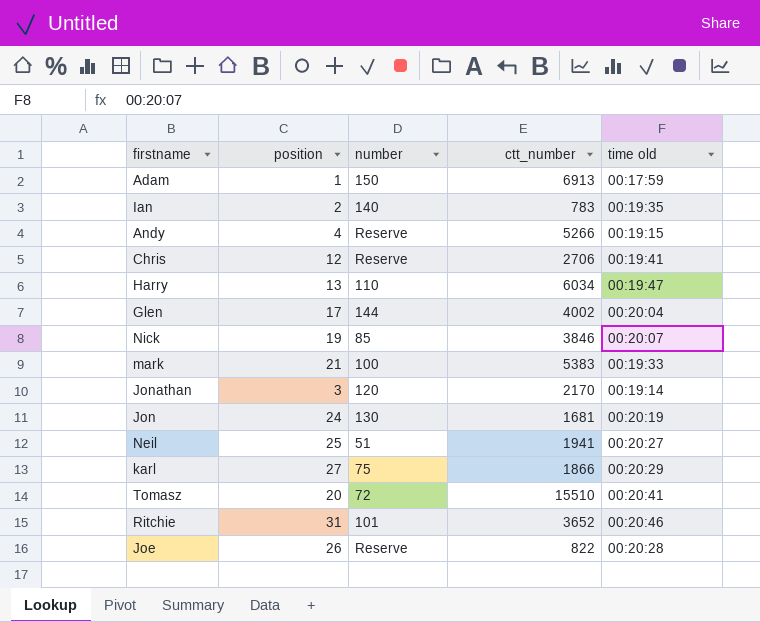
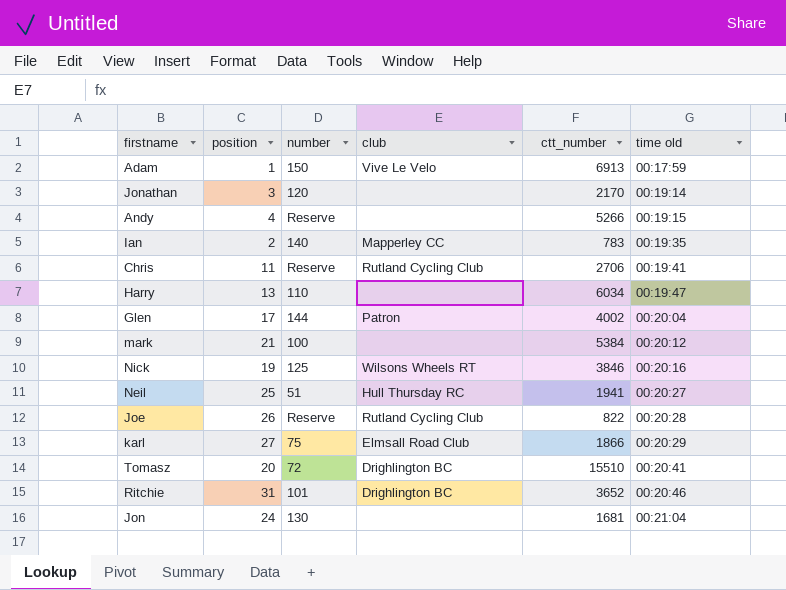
row order: none -> time old ascending
column club | position: none -> 4
Chris | position: 12 -> 11
mark | ctt_number: 5383 -> 5384
mark | time old: 00:19:33 -> 00:20:12
Nick | number: 85 -> 125
Nick | time old: 00:20:07 -> 00:20:16
Jon | time old: 00:20:19 -> 00:21:04

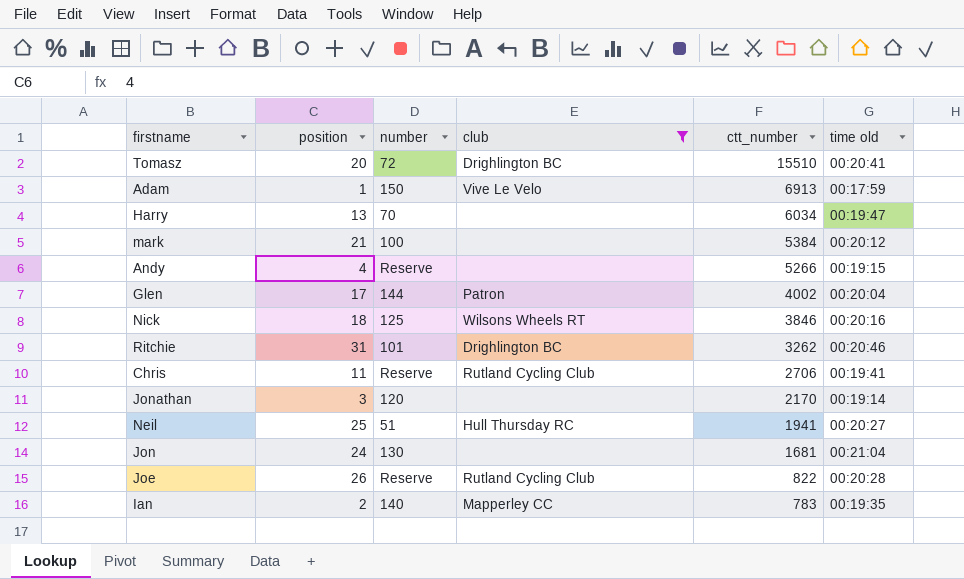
filter: none -> club != Elmsall Road Club
row order: time old ascending -> ctt_number descending
Harry | number: 110 -> 70
Nick | position: 19 -> 18
Ritchie | ctt_number: 3652 -> 3262

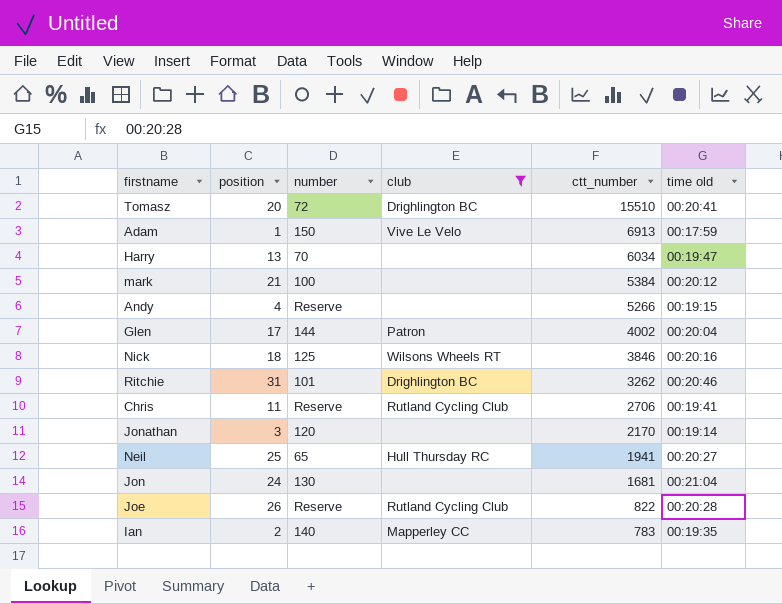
Neil | number: 51 -> 65

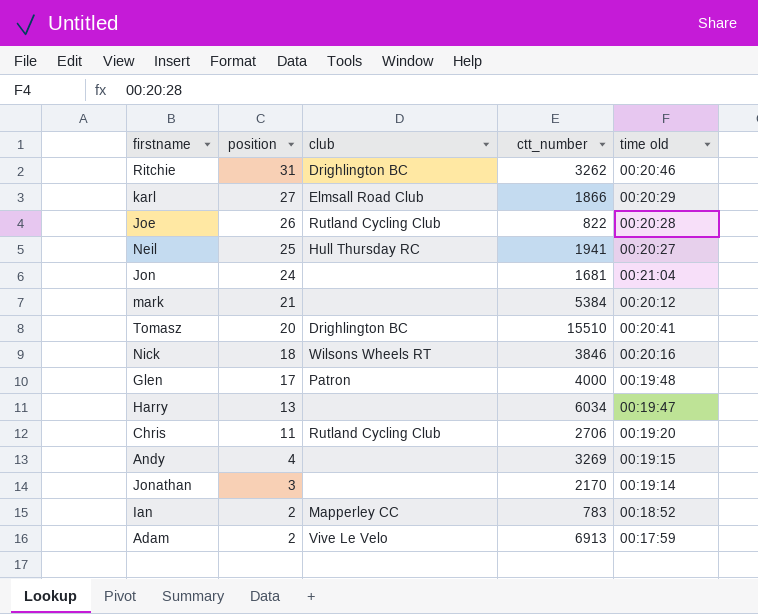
filter: club != Elmsall Road Club -> none
row order: ctt_number descending -> position descending
column number | position: 3 -> none
Glen | ctt_number: 4002 -> 4000
Glen | time old: 00:20:04 -> 00:19:48
Chris | time old: 00:19:41 -> 00:19:20
Andy | ctt_number: 5266 -> 3269
Ian | time old: 00:19:35 -> 00:18:52
Adam | position: 1 -> 2

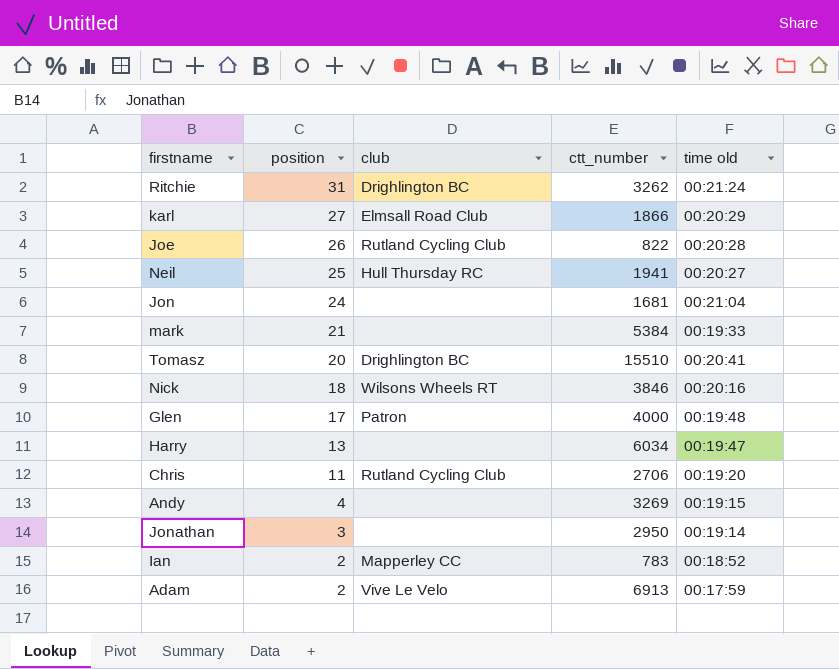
Ritchie | time old: 00:20:46 -> 00:21:24
mark | time old: 00:20:12 -> 00:19:33
Jonathan | ctt_number: 2170 -> 2950

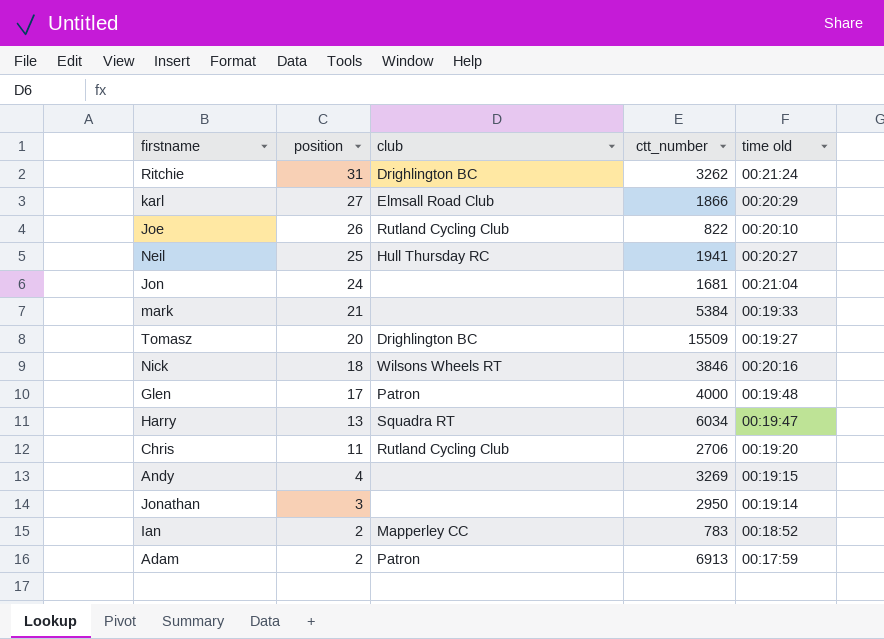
Joe | time old: 00:20:28 -> 00:20:10
Tomasz | ctt_number: 15510 -> 15509
Tomasz | time old: 00:20:41 -> 00:19:27
Harry | club: none -> Squadra RT
Adam | club: Vive Le Velo -> Patron

